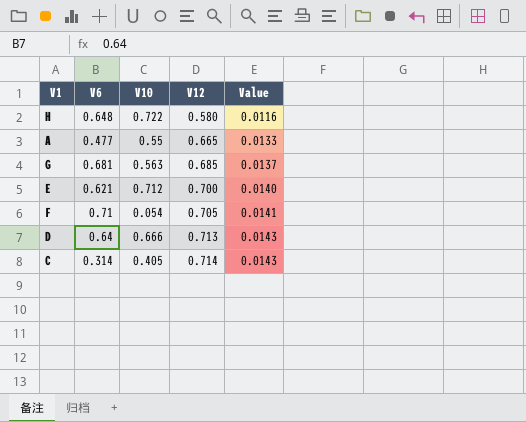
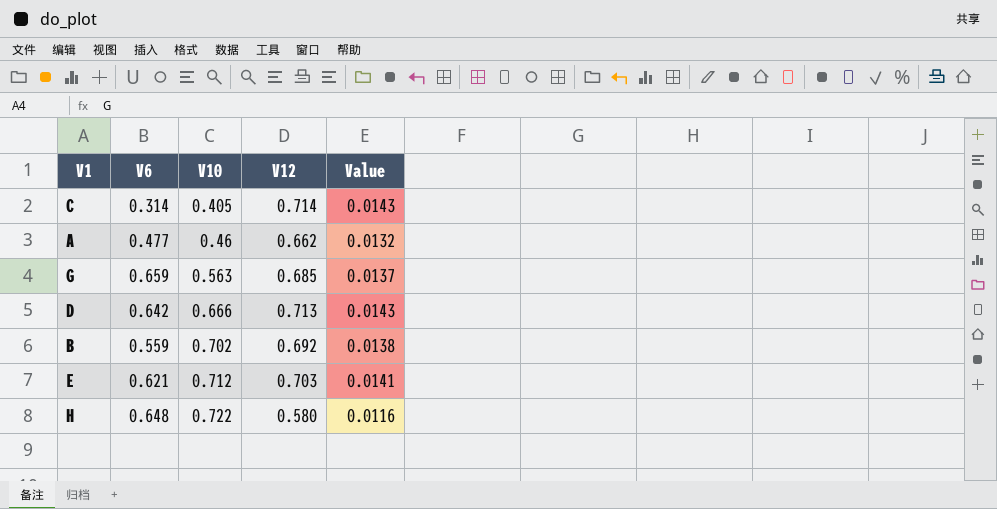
row order: V12 ascending -> V10 ascending
row F: 0.71 | 0.054 | 0.705 | 0.0141 -> none
A | V10: 0.55 -> 0.46
A | V12: 0.665 -> 0.662
A | Value: 0.0133 -> 0.0132
G | V6: 0.681 -> 0.659
D | V6: 0.64 -> 0.642
row B: none -> 0.559 | 0.702 | 0.692 | 0.0138
E | V12: 0.700 -> 0.703
E | Value: 0.0140 -> 0.0141

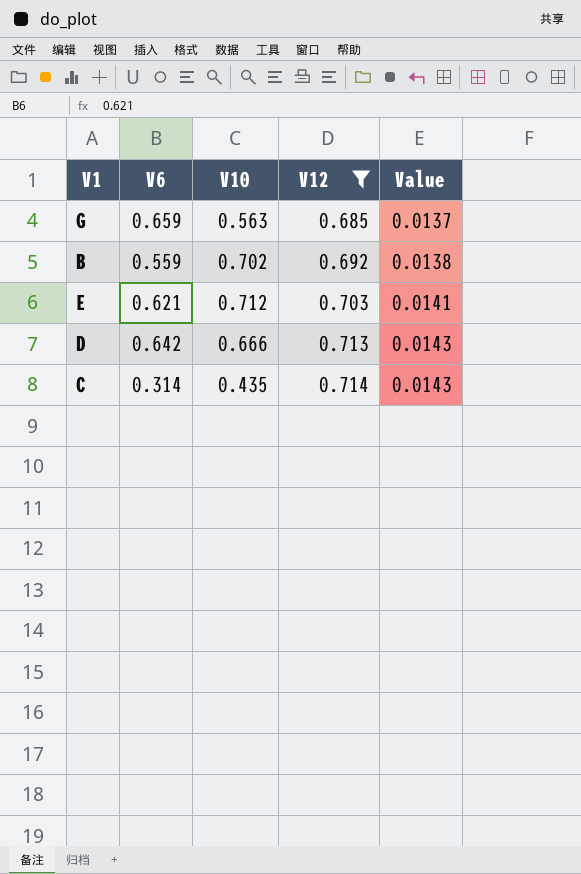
filter: none -> V12 >= 0.685
row order: V10 ascending -> V12 ascending
C | V10: 0.405 -> 0.435

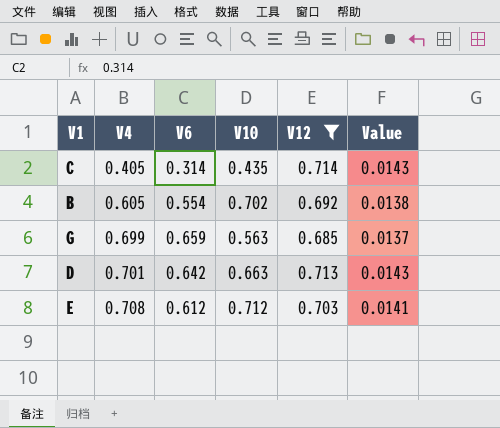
row order: V12 ascending -> V4 ascending
column V4 | position: none -> 2
B | V6: 0.559 -> 0.554
D | V10: 0.666 -> 0.663
E | V6: 0.621 -> 0.612

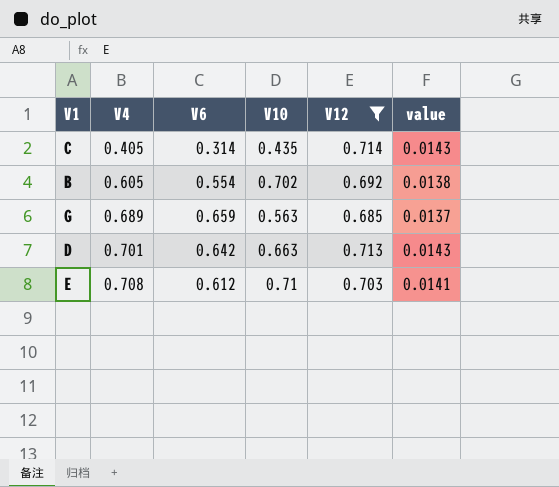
column name: Value -> value
G | V4: 0.699 -> 0.689
E | V10: 0.712 -> 0.71

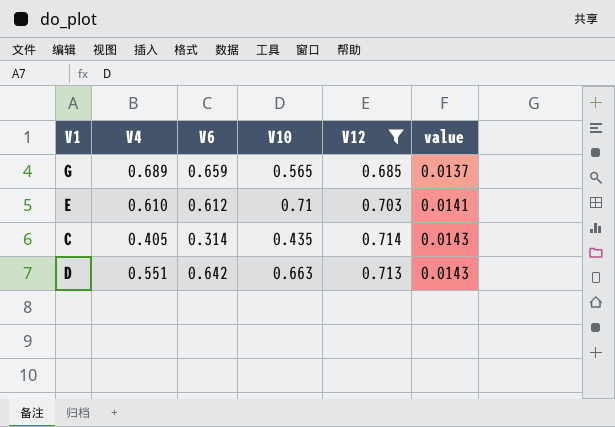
row order: V4 ascending -> value ascending
row B: 0.605 | 0.554 | 0.702 | 0.692 | 0.0138 -> none
G | V10: 0.563 -> 0.565
E | V4: 0.708 -> 0.610
D | V4: 0.701 -> 0.551

